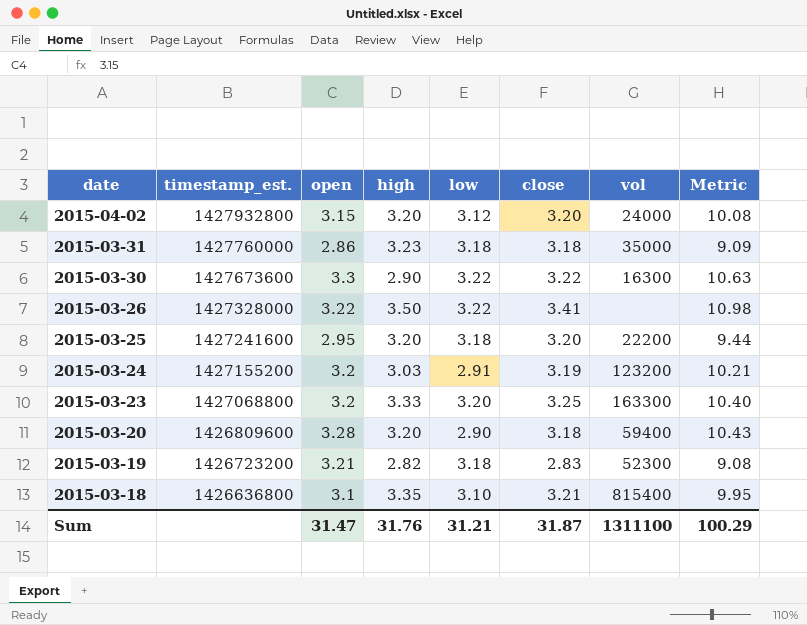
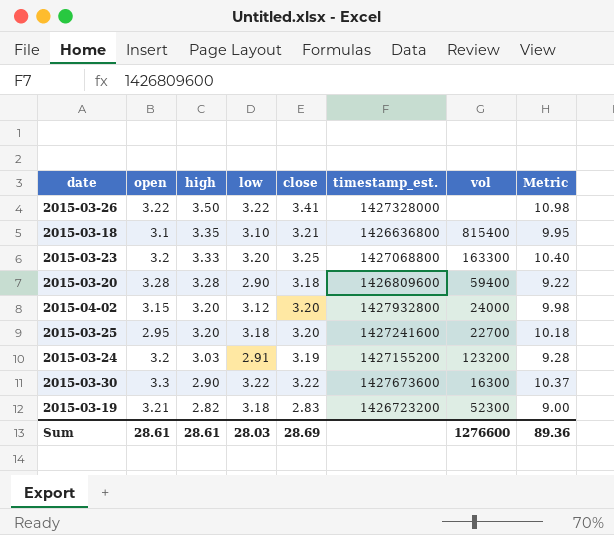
row order: date descending -> high descending
column timestamp_est. | position: 2 -> 6
column Metric | formula: [open] * [close] -> [low] * [close]
row 2015-03-31: 1427760000 | 2.86 | 3.23 | 3.18 | 3.18 | 35000 | 9.09 -> none
2015-03-20 | high: 3.20 -> 3.28
2015-03-25 | vol: 22200 -> 22700
Sum | open: 31.47 -> 28.61
Sum | high: 31.76 -> 28.61
Sum | low: 31.21 -> 28.03
Sum | close: 31.87 -> 28.69
Sum | vol: 1311100 -> 1276600
Sum | Metric: 100.29 -> 89.36

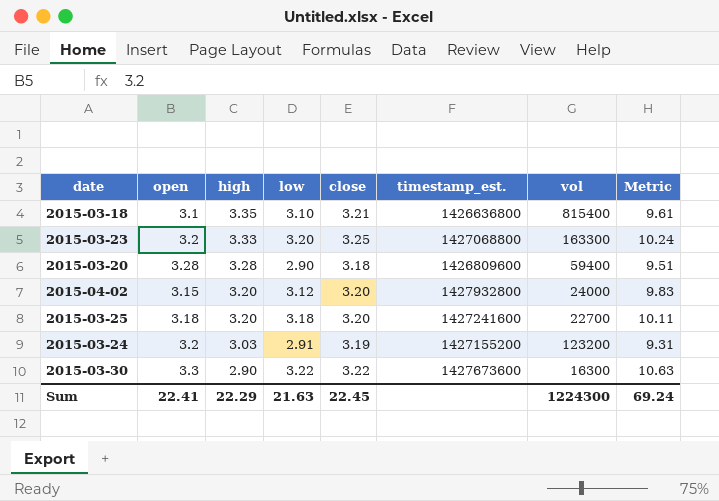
column Metric | formula: [low] * [close] -> [open] * [low]
row 2015-03-26: 3.22 | 3.50 | 3.22 | 3.41 | 1427328000 | none | 10.98 -> none
row 2015-03-19: 3.21 | 2.82 | 3.18 | 2.83 | 1426723200 | 52300 | 9.00 -> none
2015-03-25 | open: 2.95 -> 3.18
Sum | open: 28.61 -> 22.41
Sum | high: 28.61 -> 22.29
Sum | low: 28.03 -> 21.63
Sum | close: 28.69 -> 22.45
Sum | vol: 1276600 -> 1224300
Sum | Metric: 89.36 -> 69.24

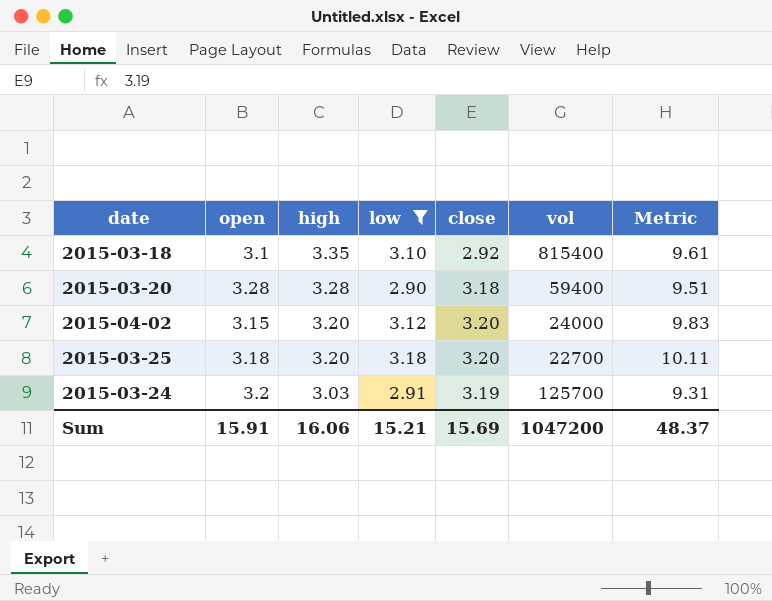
filter: none -> low <= 3.18
column timestamp_est. | position: 6 -> none
2015-03-18 | close: 3.21 -> 2.92
2015-03-24 | vol: 123200 -> 125700
Sum | open: 22.41 -> 15.91
Sum | high: 22.29 -> 16.06
Sum | low: 21.63 -> 15.21
Sum | close: 22.45 -> 15.69
Sum | vol: 1224300 -> 1047200
Sum | Metric: 69.24 -> 48.37

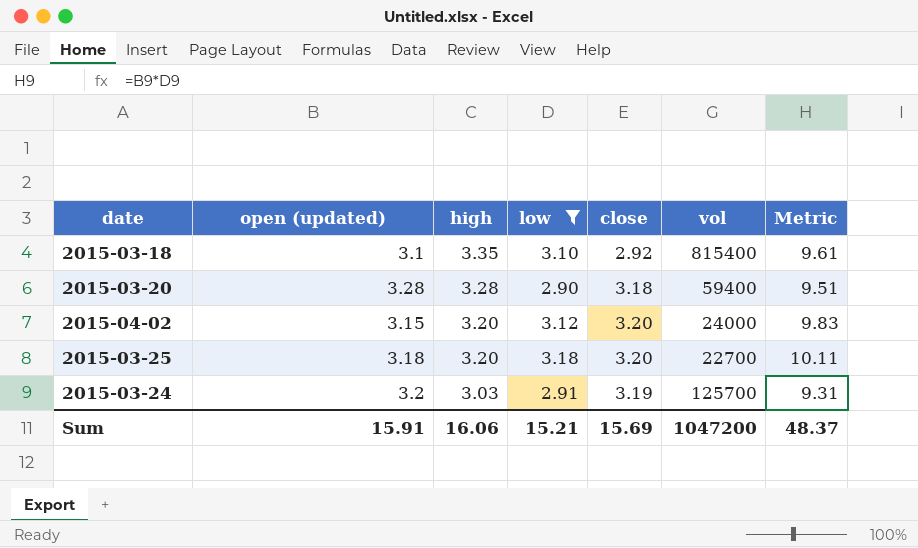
column name: open -> open (updated)

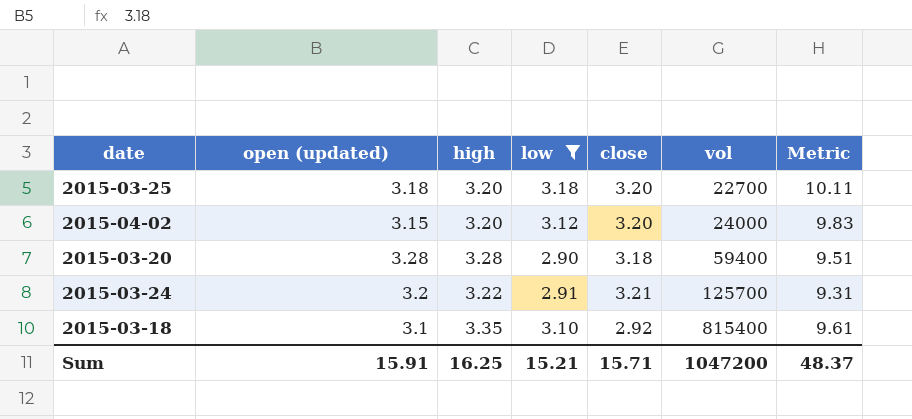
row order: high descending -> vol ascending
2015-03-24 | high: 3.03 -> 3.22
2015-03-24 | close: 3.19 -> 3.21
Sum | high: 16.06 -> 16.25
Sum | close: 15.69 -> 15.71

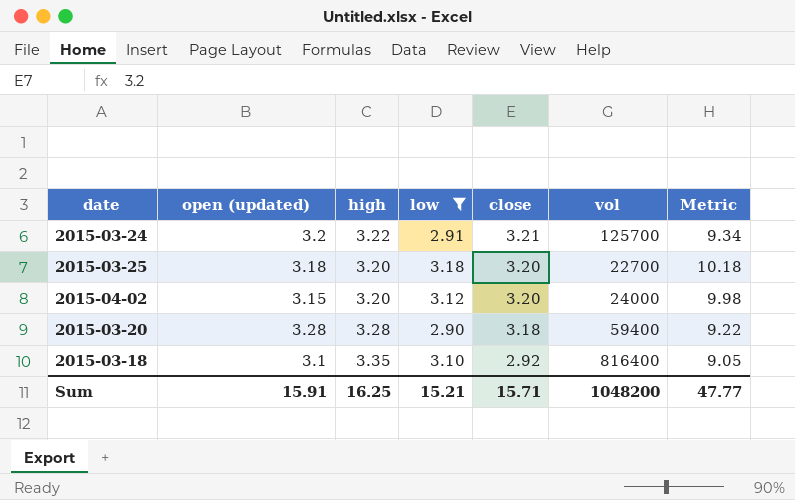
row order: vol ascending -> close descending
column Metric | formula: [open (updated)] * [low] -> [low] * [close]
2015-03-18 | vol: 815400 -> 816400
Sum | vol: 1047200 -> 1048200
Sum | Metric: 48.37 -> 47.77

